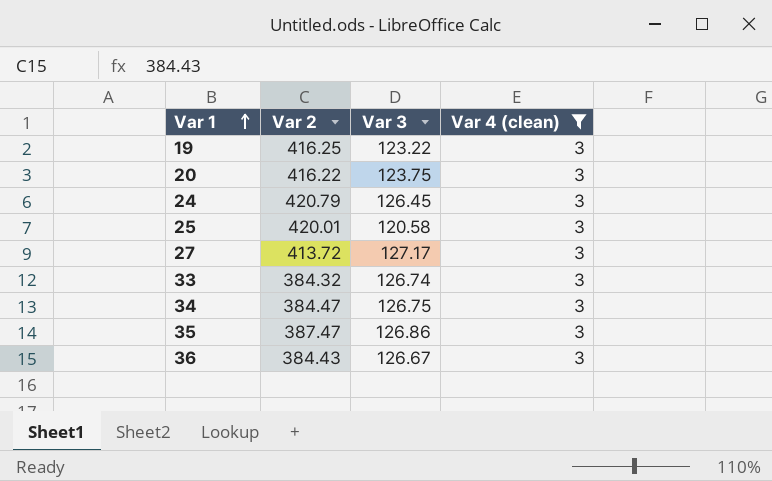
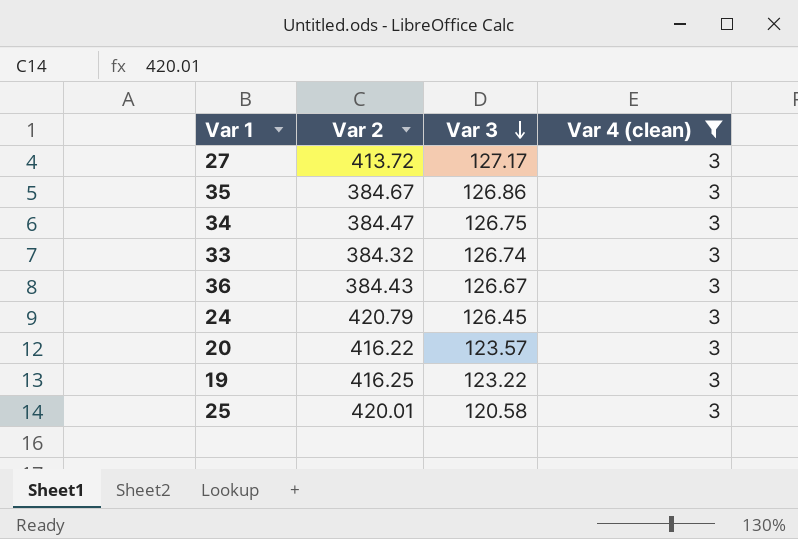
row order: Var 1 ascending -> Var 3 descending
35 | Var 2: 387.47 -> 384.67
20 | Var 3: 123.75 -> 123.57

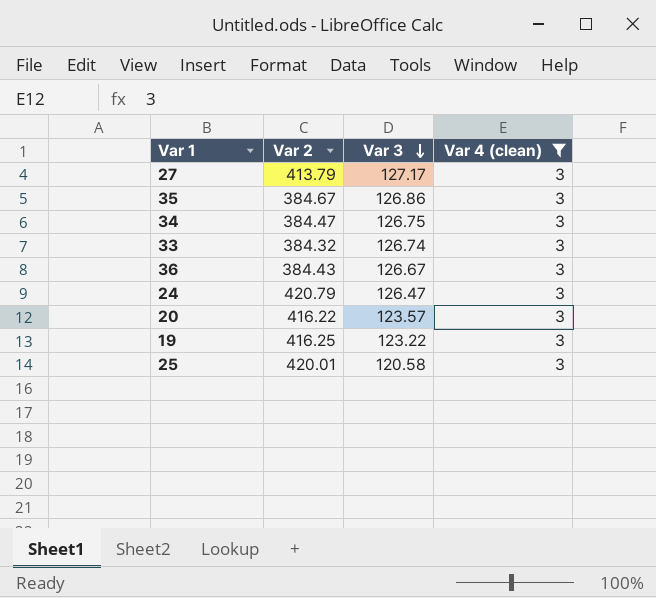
27 | Var 2: 413.72 -> 413.79
24 | Var 3: 126.45 -> 126.47

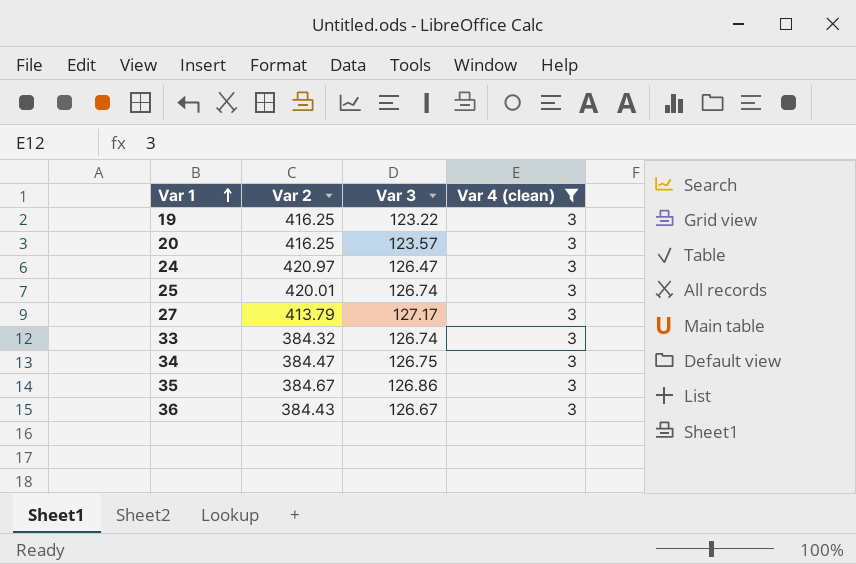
row order: Var 3 descending -> Var 1 ascending
20 | Var 2: 416.22 -> 416.25
24 | Var 2: 420.79 -> 420.97
25 | Var 3: 120.58 -> 126.74

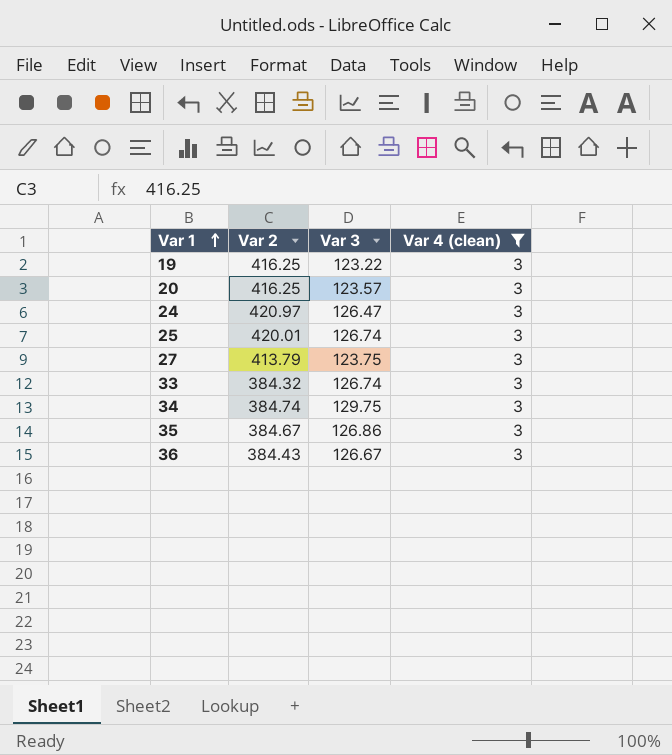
27 | Var 3: 127.17 -> 123.75
34 | Var 2: 384.47 -> 384.74
34 | Var 3: 126.75 -> 129.75

